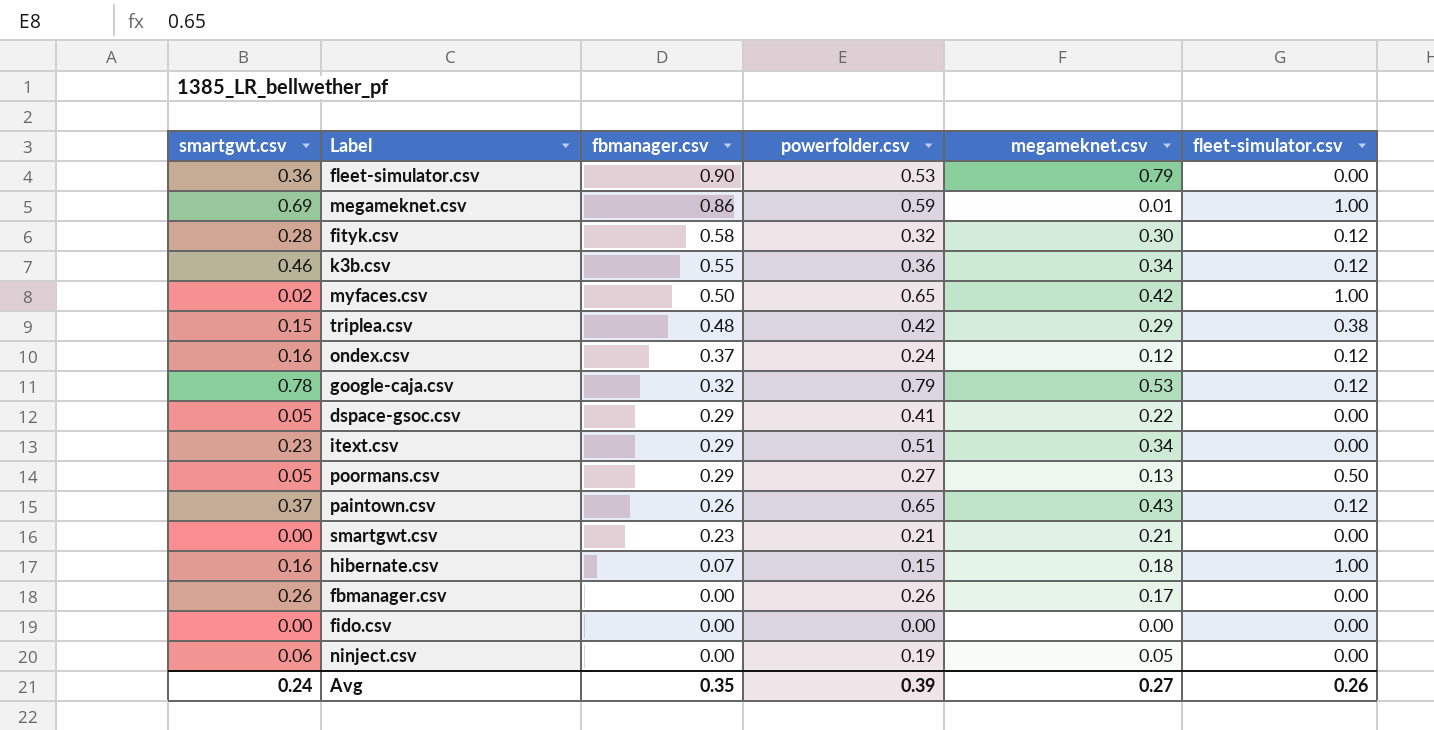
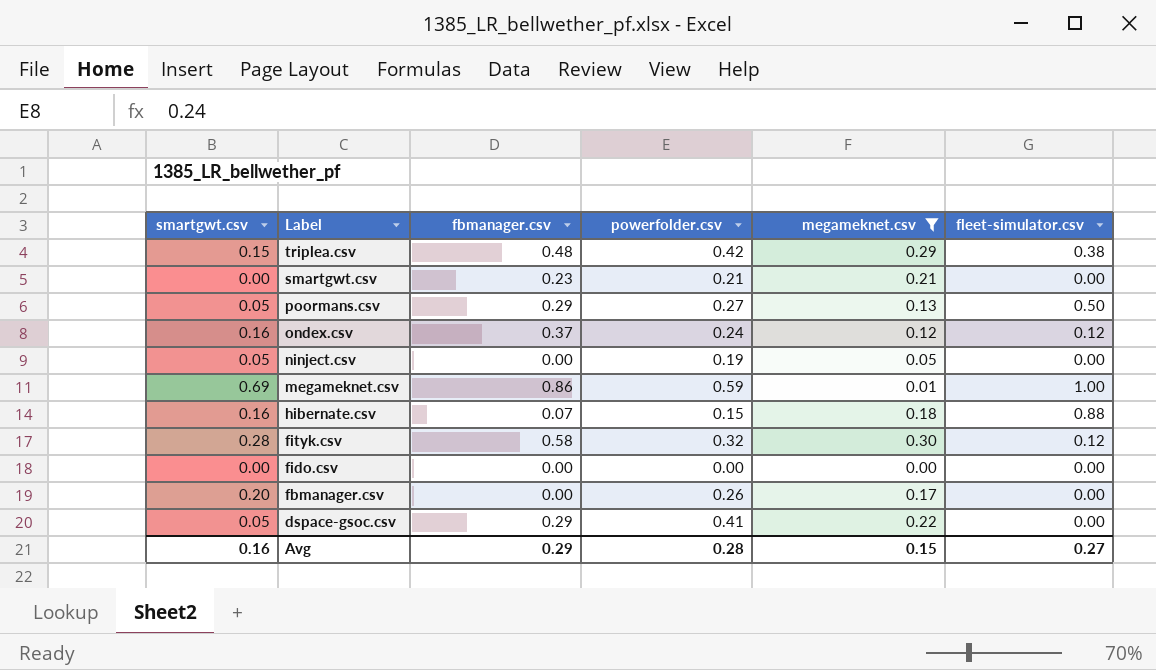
filter: none -> megameknet.csv <= 0.30
row order: fbmanager.csv descending -> Label descending
ninject.csv | smartgwt.csv: 0.06 -> 0.05
hibernate.csv | fleet-simulator.csv: 1.00 -> 0.88
fbmanager.csv | smartgwt.csv: 0.26 -> 0.20
Avg | smartgwt.csv: 0.24 -> 0.16
Avg | fbmanager.csv: 0.35 -> 0.29
Avg | powerfolder.csv: 0.39 -> 0.28
Avg | megameknet.csv: 0.27 -> 0.15
Avg | fleet-simulator.csv: 0.26 -> 0.27

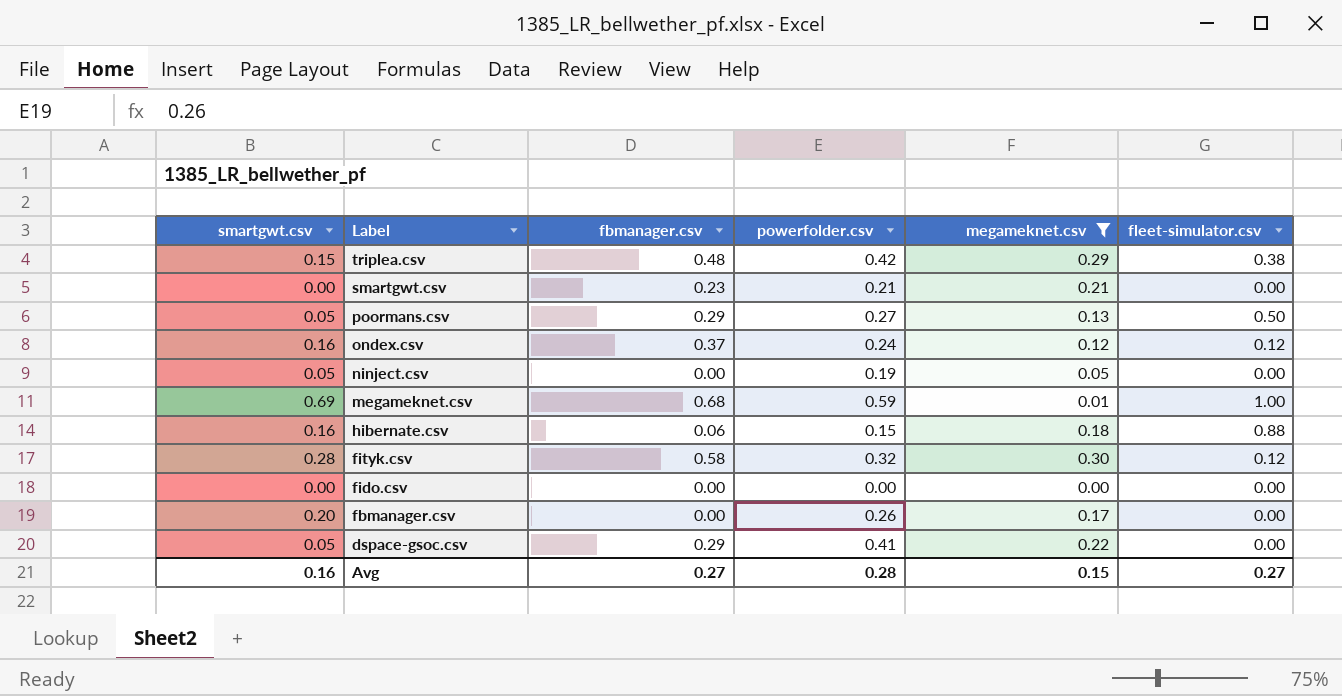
megameknet.csv | fbmanager.csv: 0.86 -> 0.68
hibernate.csv | fbmanager.csv: 0.07 -> 0.06
Avg | fbmanager.csv: 0.29 -> 0.27

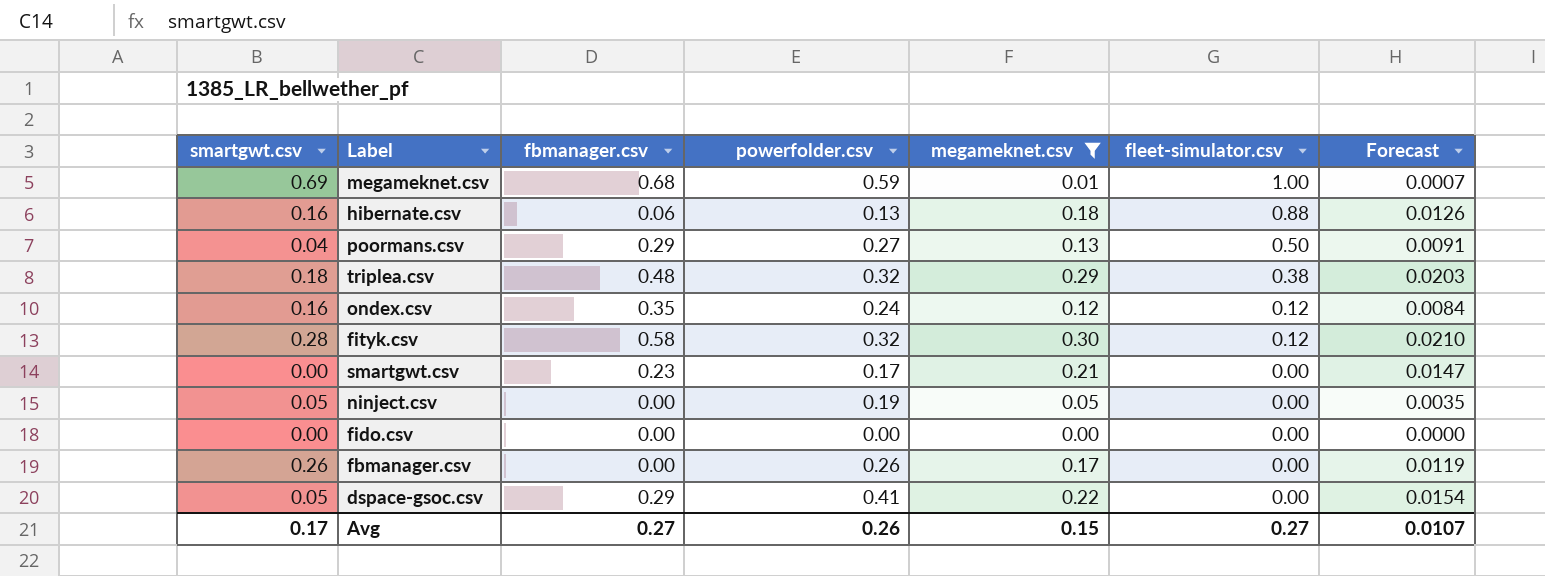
row order: Label descending -> fleet-simulator.csv descending
column Forecast | formula: none -> [megameknet.csv] * 0.07
hibernate.csv | powerfolder.csv: 0.15 -> 0.13
poormans.csv | smartgwt.csv: 0.05 -> 0.04
triplea.csv | smartgwt.csv: 0.15 -> 0.18
triplea.csv | powerfolder.csv: 0.42 -> 0.32
ondex.csv | fbmanager.csv: 0.37 -> 0.35
smartgwt.csv | powerfolder.csv: 0.21 -> 0.17
fbmanager.csv | smartgwt.csv: 0.20 -> 0.26
Avg | smartgwt.csv: 0.16 -> 0.17
Avg | powerfolder.csv: 0.28 -> 0.26

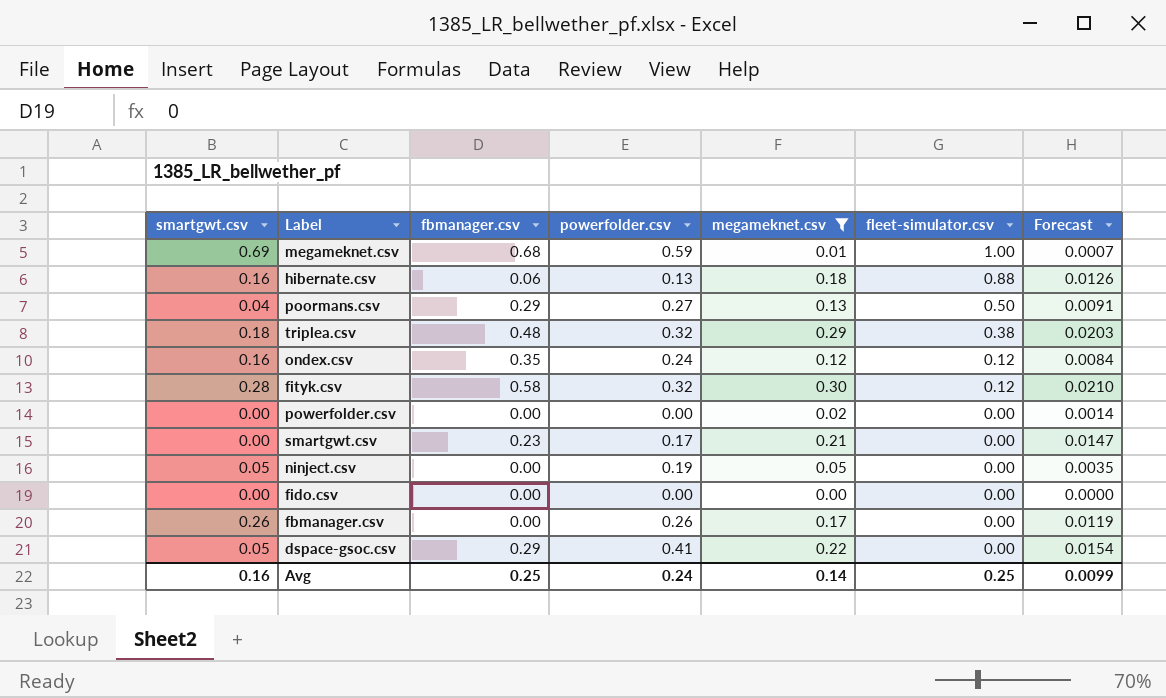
row powerfolder.csv: none -> 0.00 | 0.00 | 0.00 | 0.02 | 0.00 | 0.0014
Avg | smartgwt.csv: 0.17 -> 0.16
Avg | fbmanager.csv: 0.27 -> 0.25
Avg | powerfolder.csv: 0.26 -> 0.24
Avg | megameknet.csv: 0.15 -> 0.14
Avg | fleet-simulator.csv: 0.27 -> 0.25
Avg | Forecast: 0.0107 -> 0.0099

